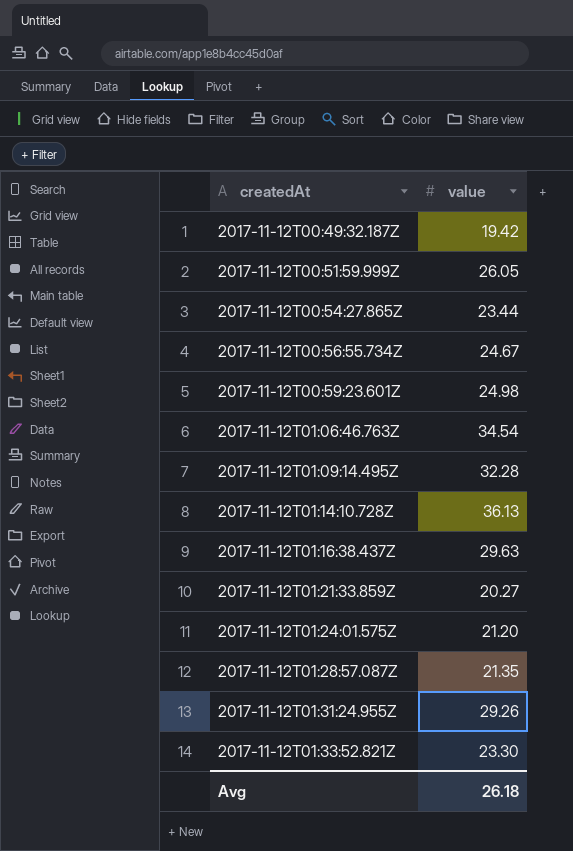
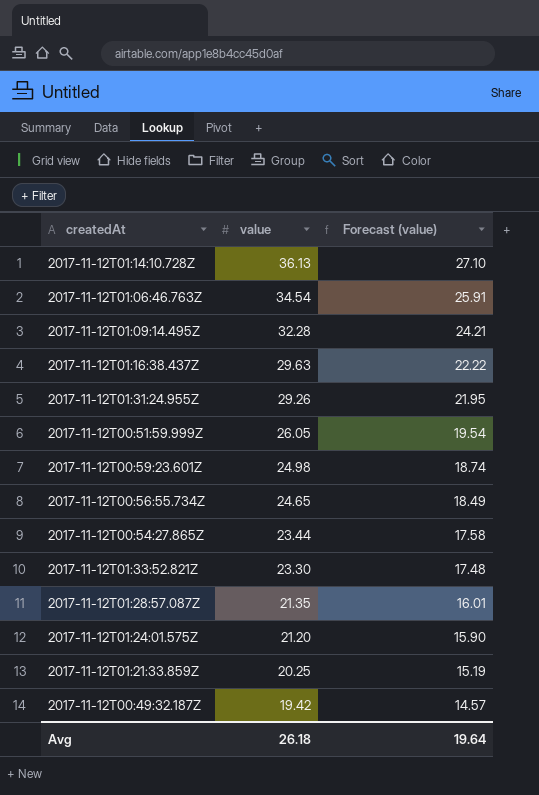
row order: createdAt ascending -> value descending
column Forecast (value) | formula: none -> [value] * 0.75
2017-11-12T00:56:55.734Z | value: 24.67 -> 24.65
2017-11-12T01:21:33.859Z | value: 20.27 -> 20.25

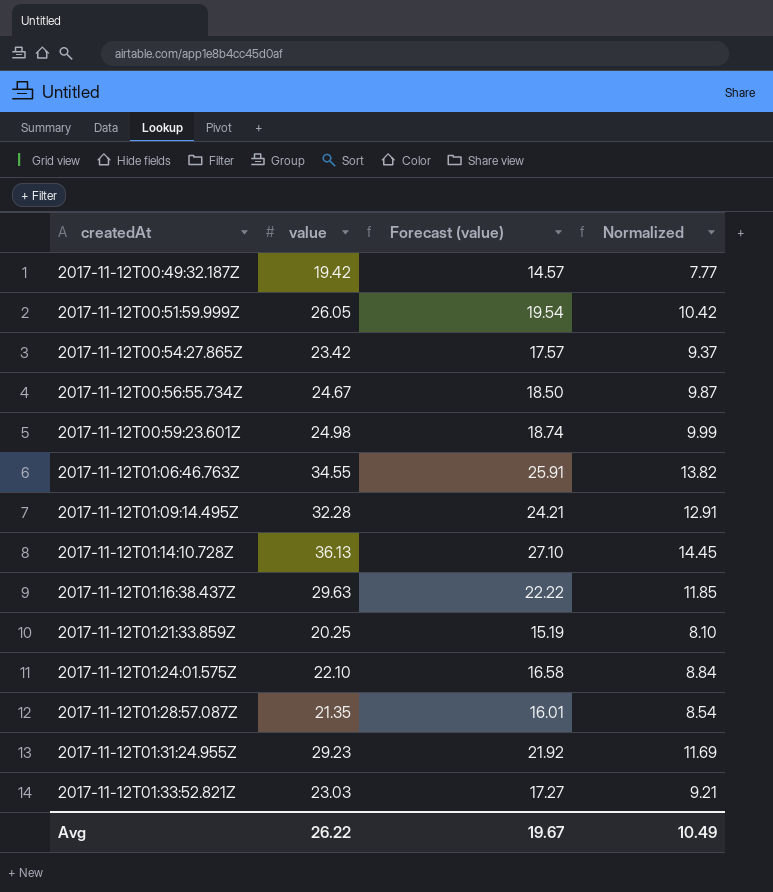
row order: value descending -> createdAt ascending
column Normalized | formula: none -> [value] * 0.4
2017-11-12T00:54:27.865Z | value: 23.44 -> 23.42
2017-11-12T00:54:27.865Z | Forecast (value): 17.58 -> 17.57
2017-11-12T00:56:55.734Z | value: 24.65 -> 24.67
2017-11-12T00:56:55.734Z | Forecast (value): 18.49 -> 18.50
2017-11-12T01:06:46.763Z | value: 34.54 -> 34.55
2017-11-12T01:24:01.575Z | value: 21.20 -> 22.10
2017-11-12T01:24:01.575Z | Forecast (value): 15.90 -> 16.58
2017-11-12T01:31:24.955Z | value: 29.26 -> 29.23
2017-11-12T01:31:24.955Z | Forecast (value): 21.95 -> 21.92
2017-11-12T01:33:52.821Z | value: 23.30 -> 23.03
2017-11-12T01:33:52.821Z | Forecast (value): 17.48 -> 17.27
Avg | value: 26.18 -> 26.22
Avg | Forecast (value): 19.64 -> 19.67

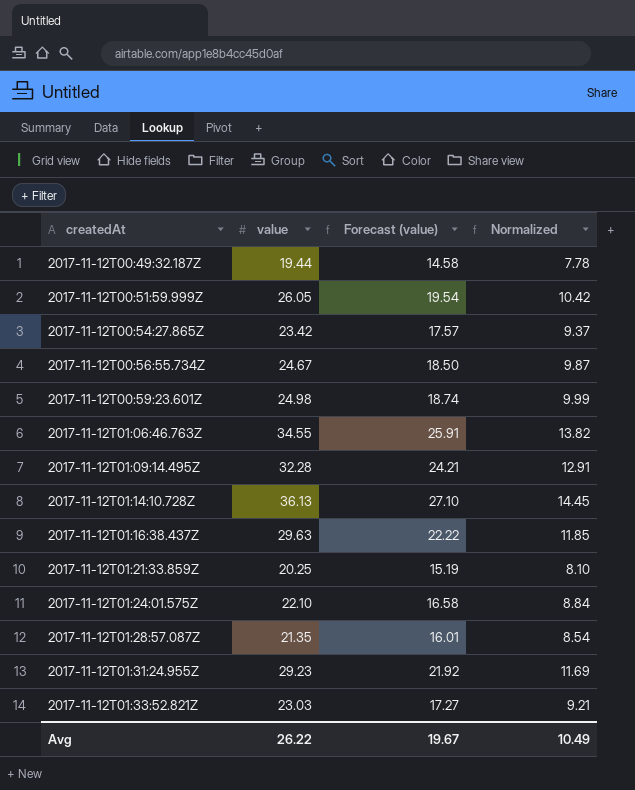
2017-11-12T00:49:32.187Z | value: 19.42 -> 19.44
2017-11-12T00:49:32.187Z | Forecast (value): 14.57 -> 14.58
2017-11-12T00:49:32.187Z | Normalized: 7.77 -> 7.78

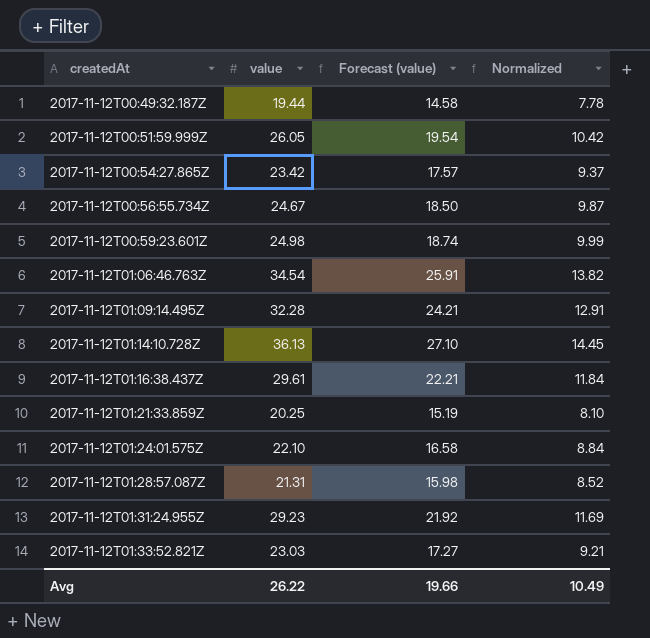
2017-11-12T01:06:46.763Z | value: 34.55 -> 34.54
2017-11-12T01:16:38.437Z | value: 29.63 -> 29.61
2017-11-12T01:16:38.437Z | Forecast (value): 22.22 -> 22.21
2017-11-12T01:16:38.437Z | Normalized: 11.85 -> 11.84
2017-11-12T01:28:57.087Z | value: 21.35 -> 21.31
2017-11-12T01:28:57.087Z | Forecast (value): 16.01 -> 15.98
2017-11-12T01:28:57.087Z | Normalized: 8.54 -> 8.52
Avg | Forecast (value): 19.67 -> 19.66

